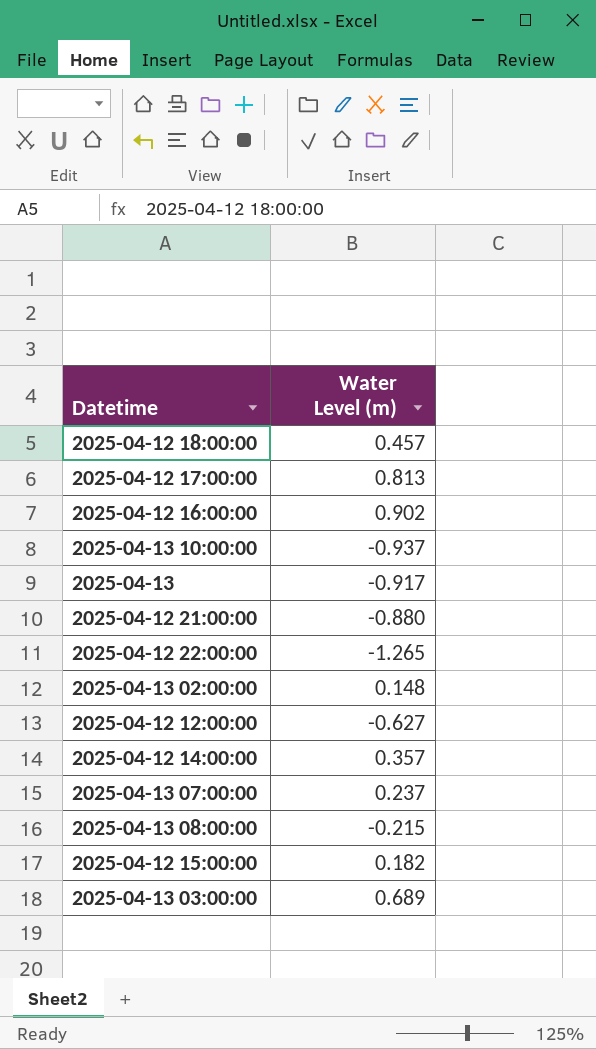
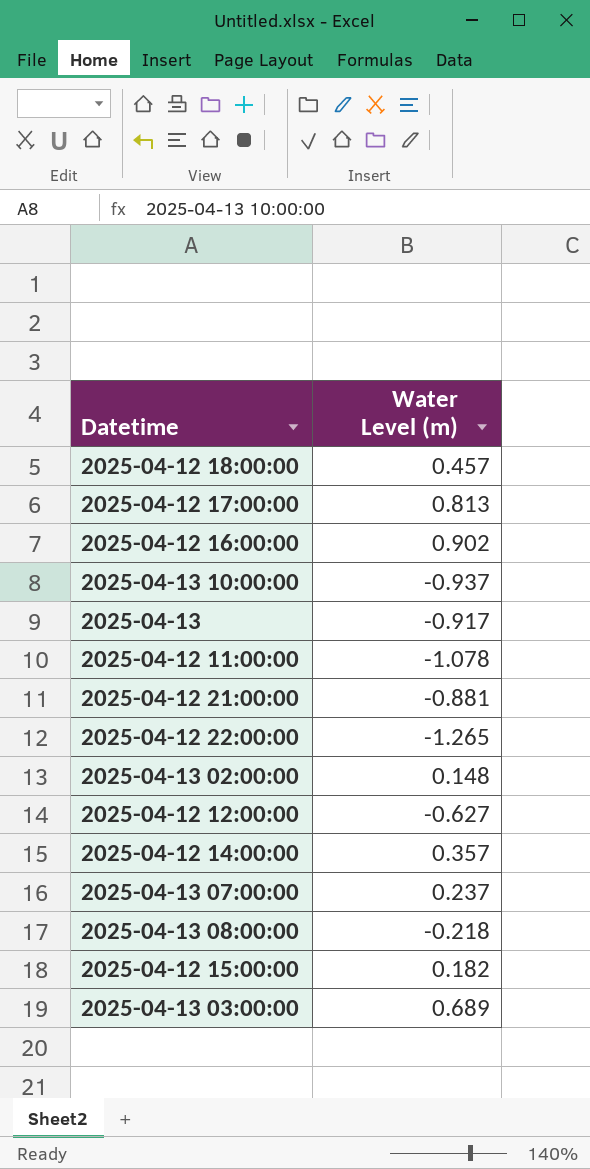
row 2025-04-12 11:00:00: none -> -1.078
2025-04-12 21:00:00 | Water Level (m): -0.880 -> -0.881
2025-04-13 08:00:00 | Water Level (m): -0.215 -> -0.218

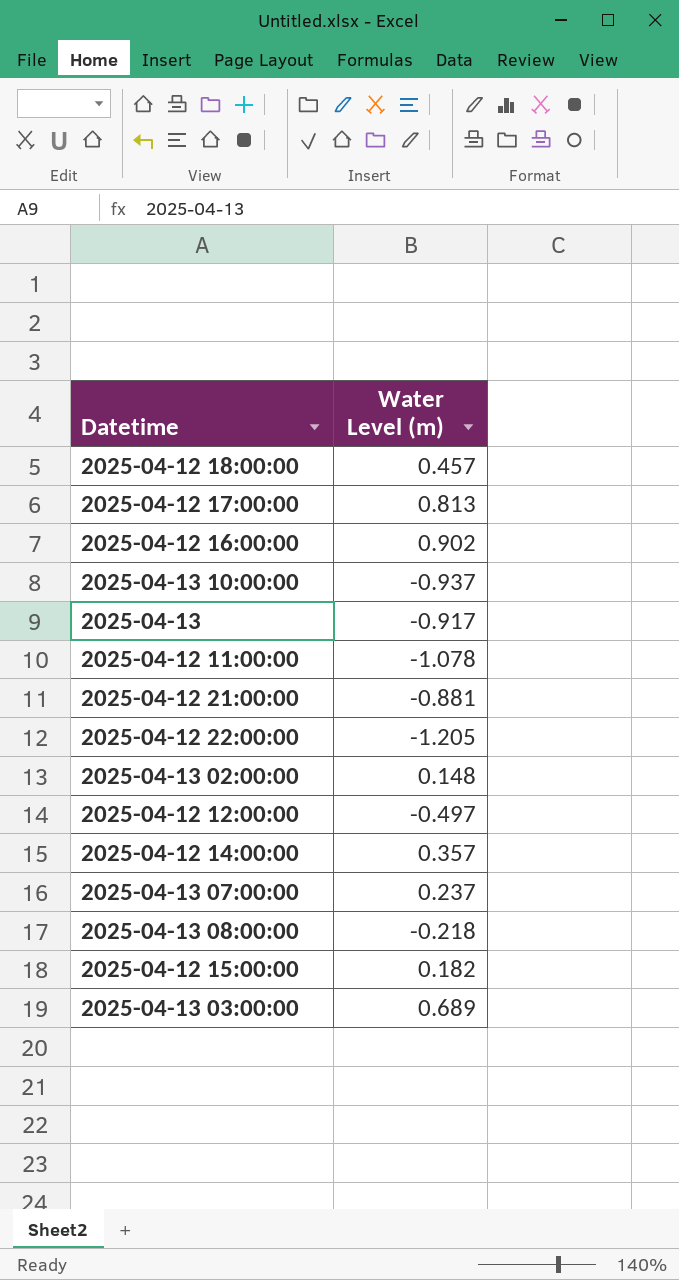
2025-04-12 22:00:00 | Water Level (m): -1.265 -> -1.205
2025-04-12 12:00:00 | Water Level (m): -0.627 -> -0.497

